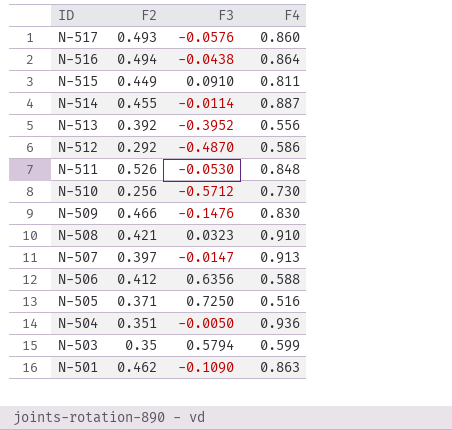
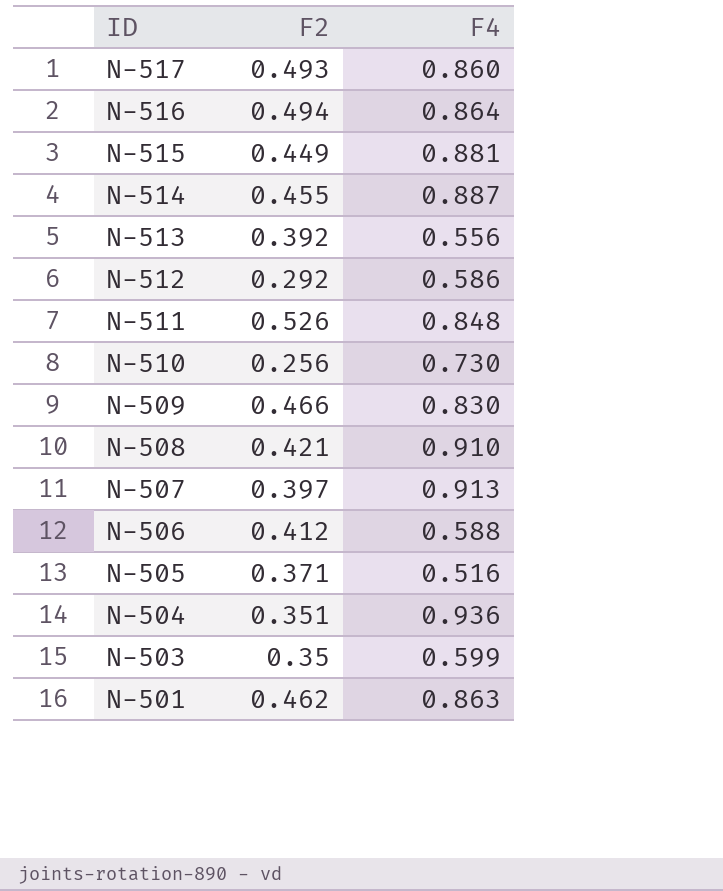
column F3 | position: 3 -> none
N-515 | F4: 0.811 -> 0.881

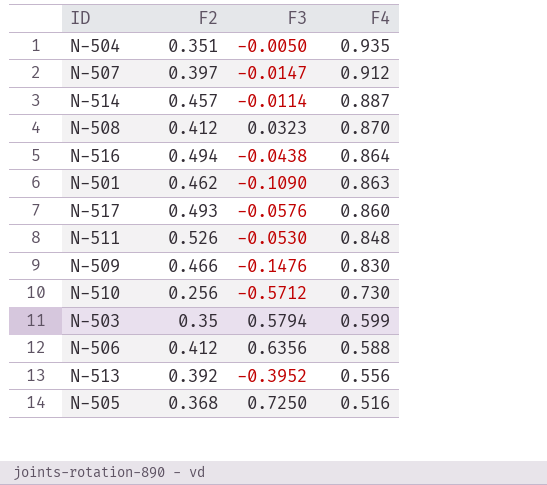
row order: ID descending -> F4 descending
column F3 | position: none -> 3
row N-515: 0.449 | 0.881 -> none
row N-512: 0.292 | 0.586 -> none
N-504 | F4: 0.936 -> 0.935
N-507 | F4: 0.913 -> 0.912
N-514 | F2: 0.455 -> 0.457
N-508 | F2: 0.421 -> 0.412
N-508 | F4: 0.910 -> 0.870
N-505 | F2: 0.371 -> 0.368

